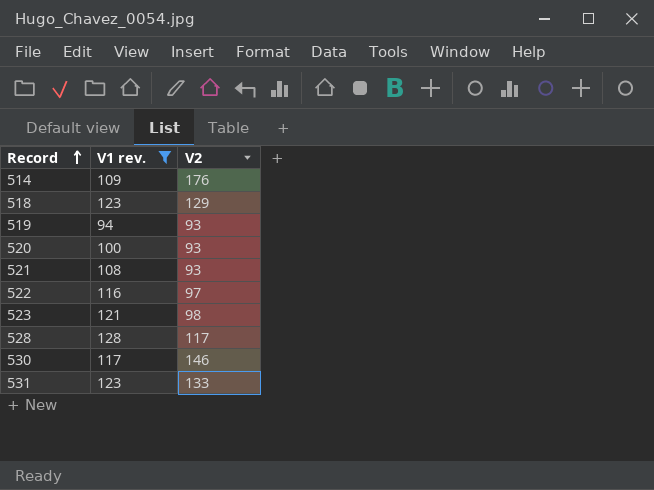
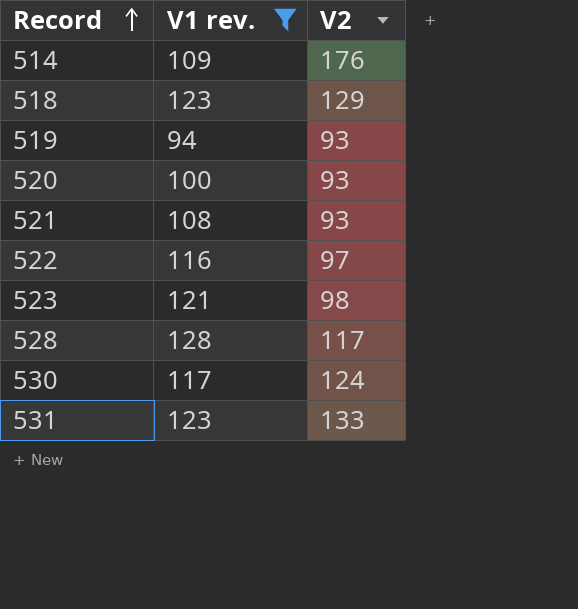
530 | V2: 146 -> 124

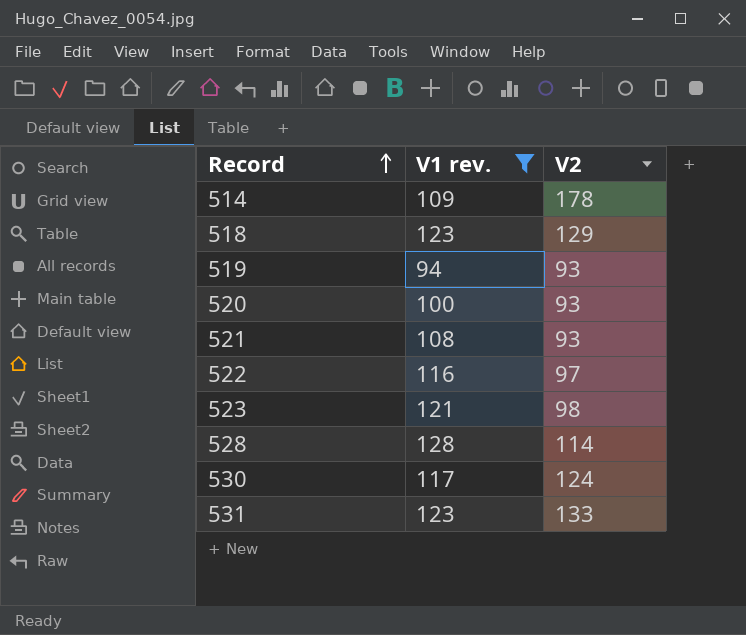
514 | V2: 176 -> 178
528 | V2: 117 -> 114

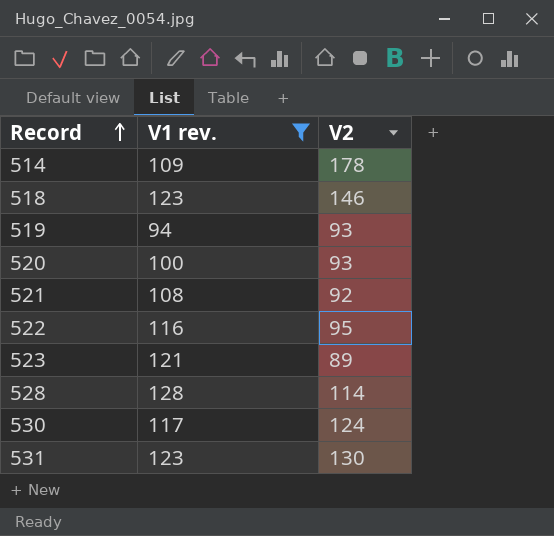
518 | V2: 129 -> 146
521 | V2: 93 -> 92
522 | V2: 97 -> 95
523 | V2: 98 -> 89
531 | V2: 133 -> 130

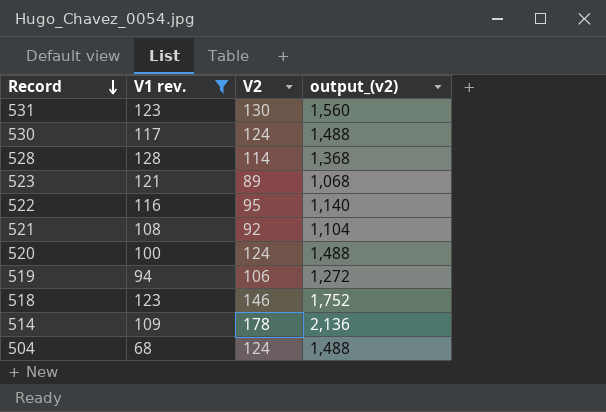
row order: Record ascending -> Record descending
column output_(v2) | formula: none -> [V2] * 12
520 | V2: 93 -> 124
519 | V2: 93 -> 106
row 504: none -> 68 | 124 | 1,488

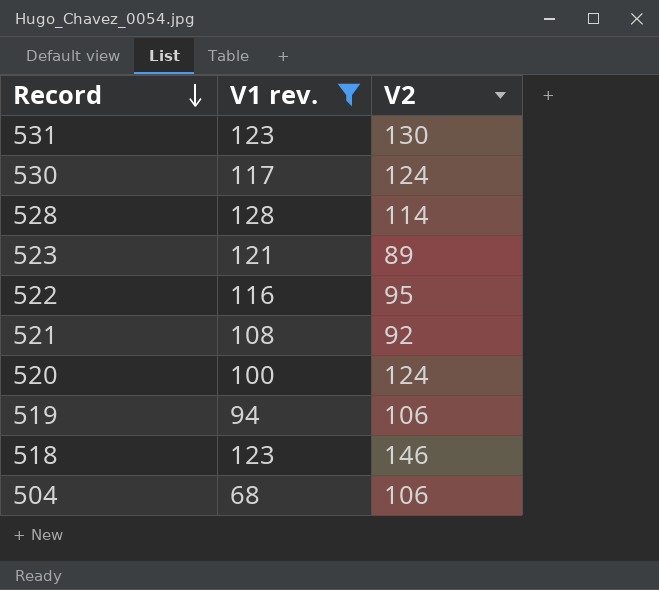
column output_(v2) | formula: [V2] * 12 -> none
row 514: 109 | 178 | 2,136 -> none
504 | V2: 124 -> 106

